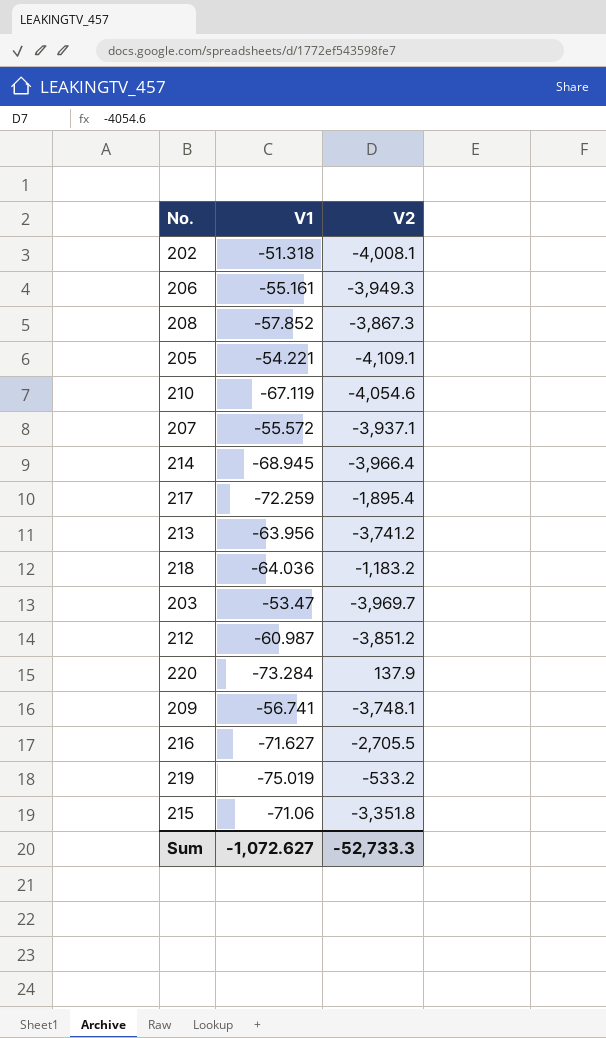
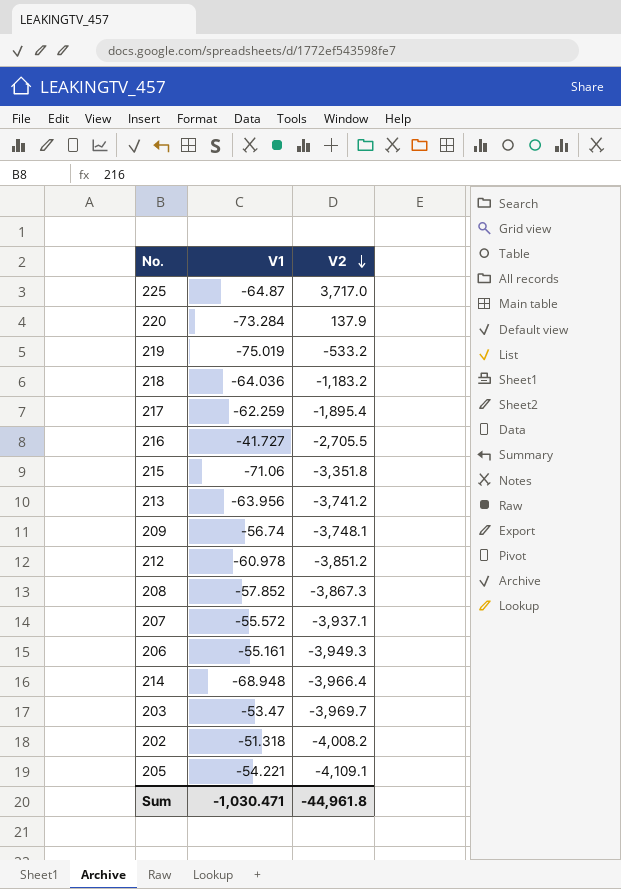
row order: none -> V2 descending
row 210: -67.119 | -4,054.6 -> none
row 225: none -> -64.87 | 3,717.0
217 | V1: -72.259 -> -62.259
216 | V1: -71.627 -> -41.727
209 | V1: -56.741 -> -56.74
212 | V1: -60.987 -> -60.978
214 | V1: -68.945 -> -68.948
202 | V2: -4,008.1 -> -4,008.2
Sum | V1: -1,072.627 -> -1,030.471
Sum | V2: -52,733.3 -> -44,961.8

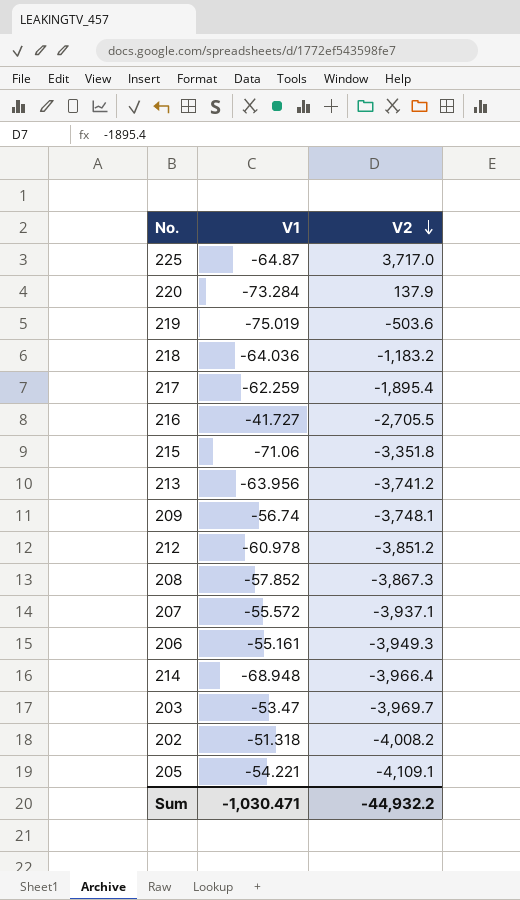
219 | V2: -533.2 -> -503.6
Sum | V2: -44,961.8 -> -44,932.2

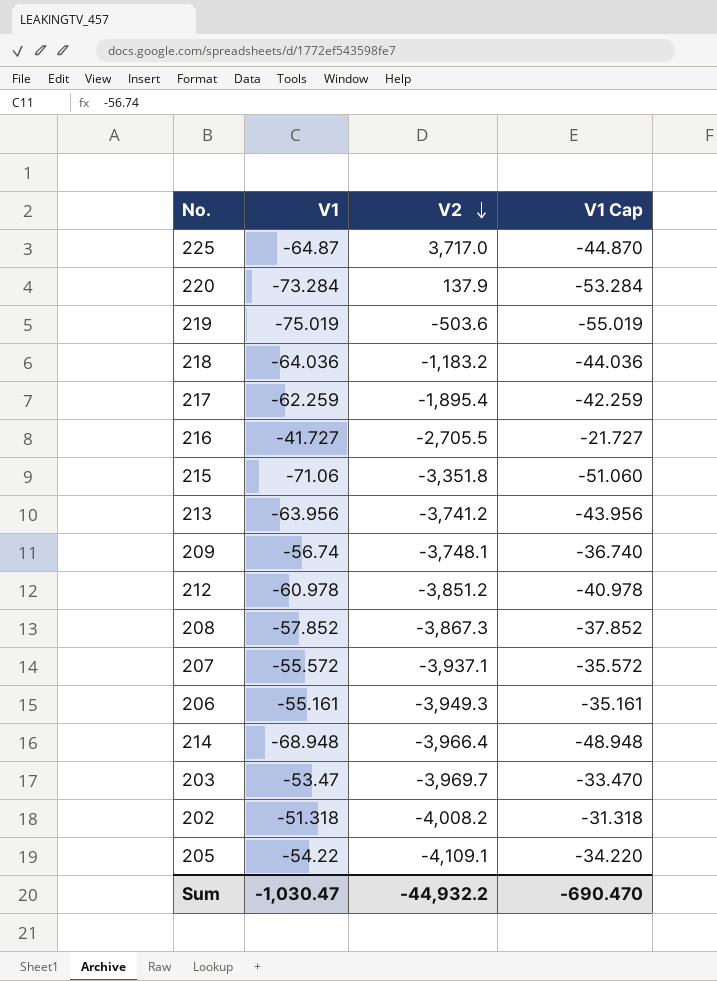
column V1 Cap | formula: none -> [V1] + 20
205 | V1: -54.221 -> -54.22
Sum | V1: -1,030.471 -> -1,030.47

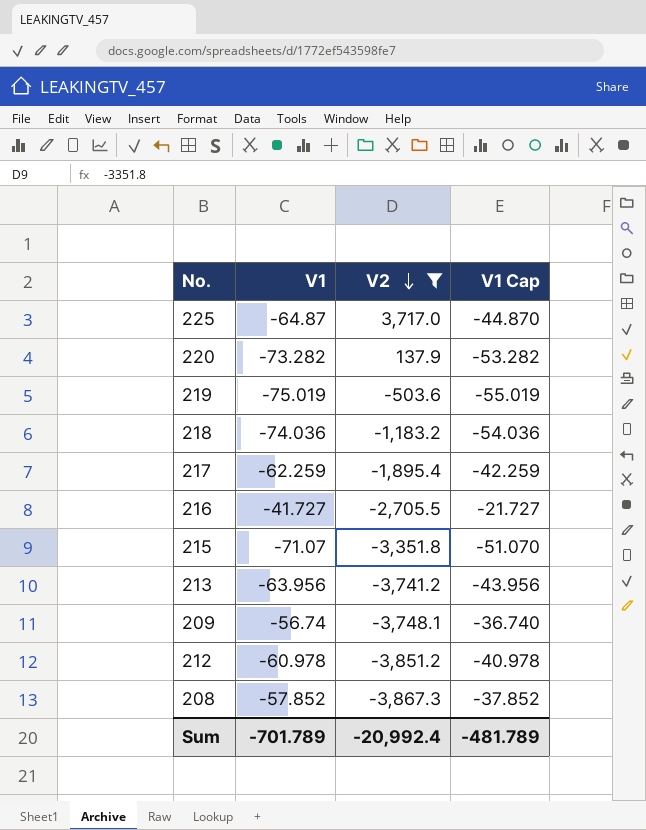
filter: none -> V2 >= -3,867.3
220 | V1: -73.284 -> -73.282
220 | V1 Cap: -53.284 -> -53.282
218 | V1: -64.036 -> -74.036
218 | V1 Cap: -44.036 -> -54.036
215 | V1: -71.06 -> -71.07
215 | V1 Cap: -51.060 -> -51.070
Sum | V1: -1,030.47 -> -701.789
Sum | V2: -44,932.2 -> -20,992.4
Sum | V1 Cap: -690.470 -> -481.789

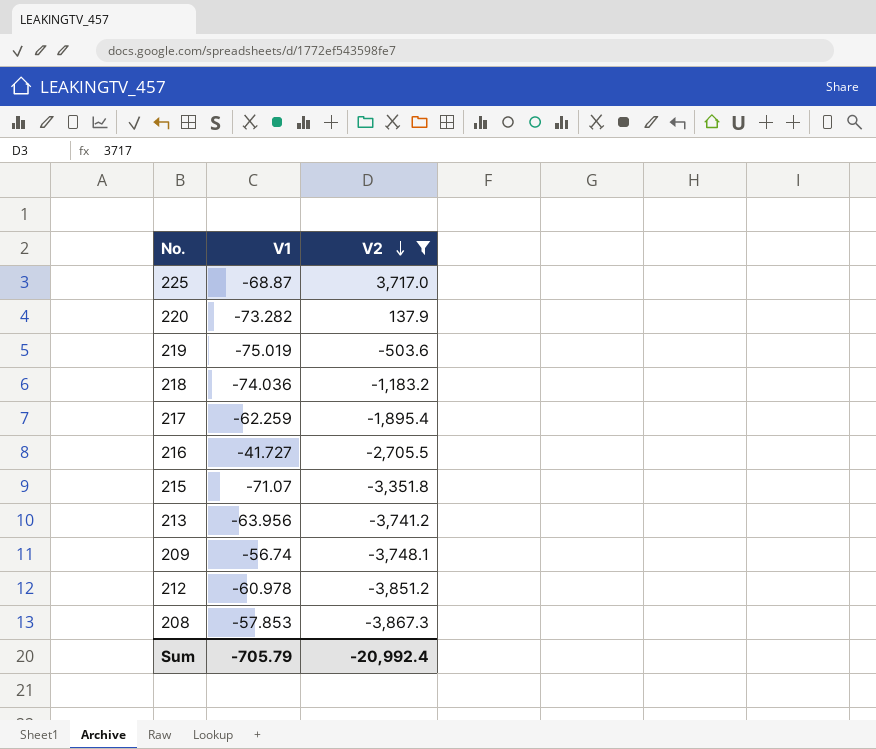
column V1 Cap | formula: [V1] + 20 -> none
225 | V1: -64.87 -> -68.87
208 | V1: -57.852 -> -57.853
Sum | V1: -701.789 -> -705.79

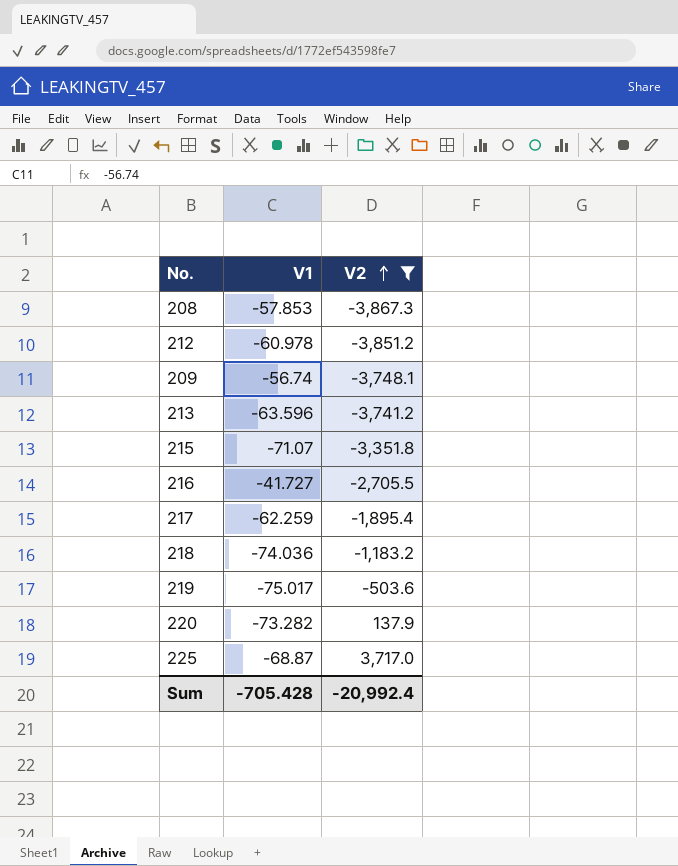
row order: V2 descending -> V2 ascending
213 | V1: -63.956 -> -63.596
219 | V1: -75.019 -> -75.017
Sum | V1: -705.79 -> -705.428

